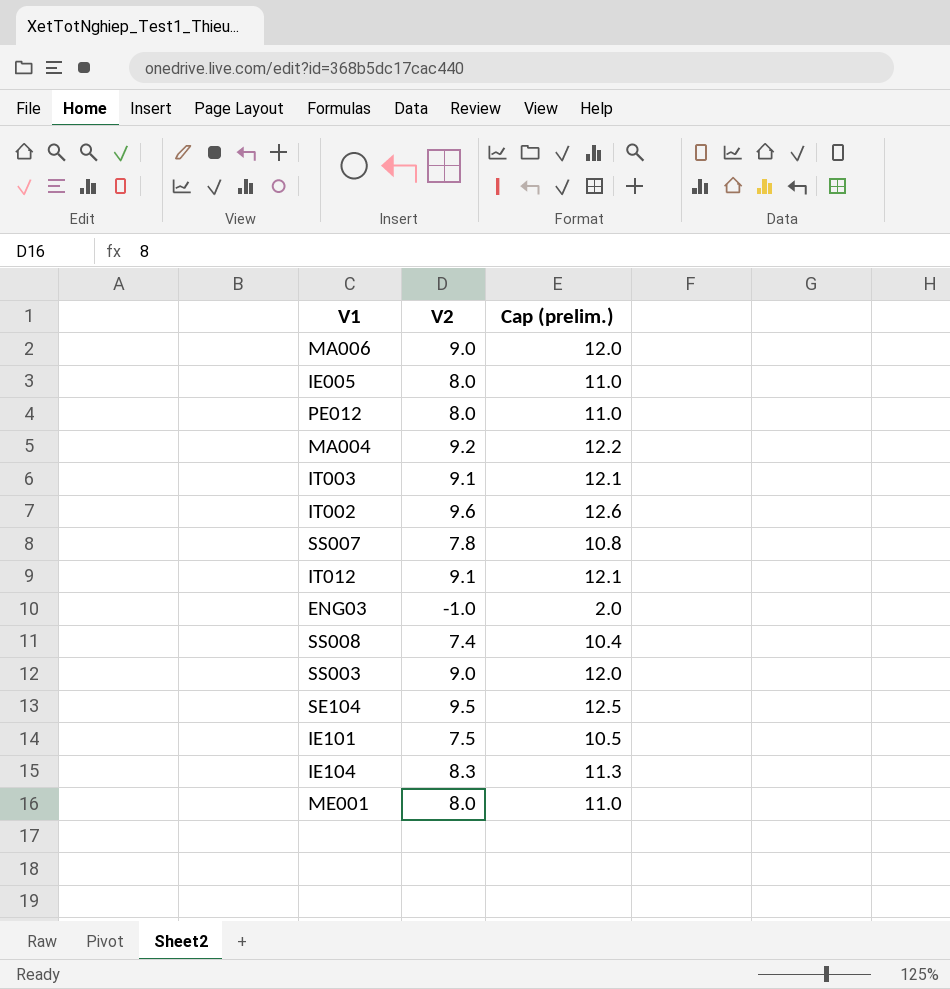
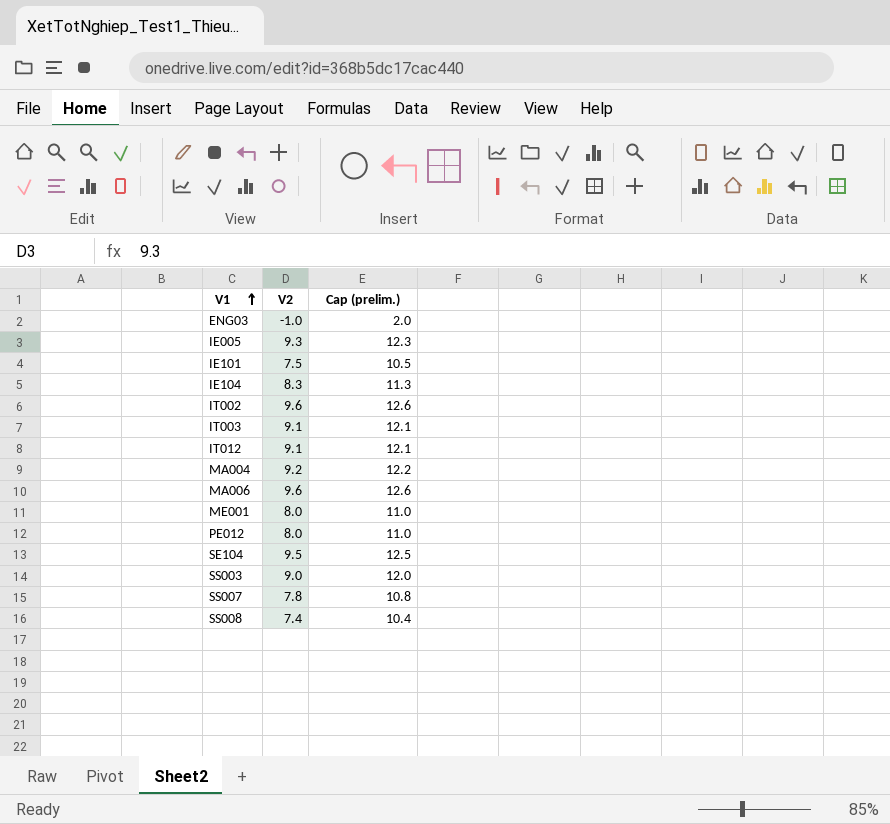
row order: none -> V1 ascending
IE005 | V2: 8.0 -> 9.3
IE005 | Cap (prelim.): 11.0 -> 12.3
MA006 | V2: 9.0 -> 9.6
MA006 | Cap (prelim.): 12.0 -> 12.6

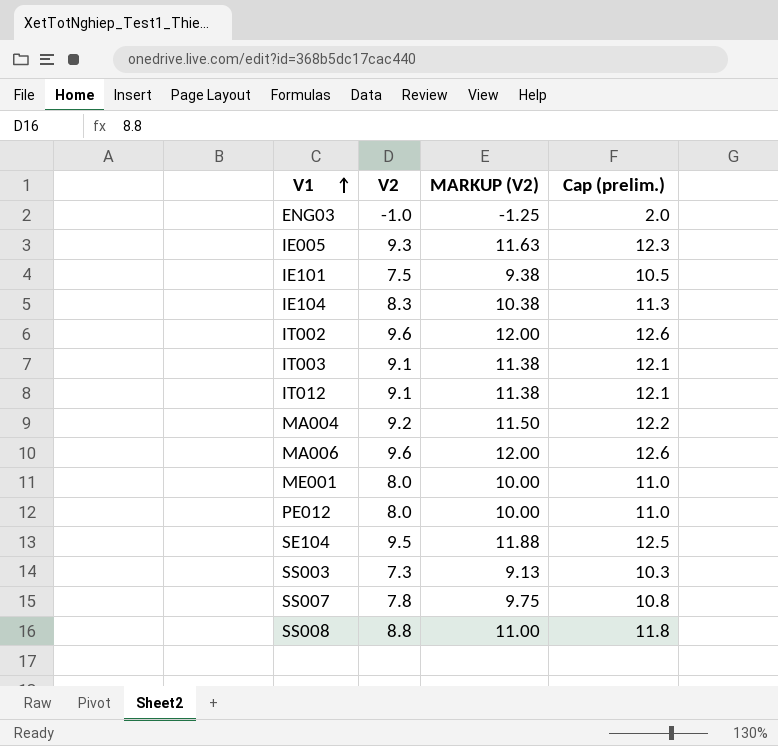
column MARKUP (V2) | formula: none -> [V2] * 1.25
SS003 | V2: 9.0 -> 7.3
SS003 | Cap (prelim.): 12.0 -> 10.3
SS008 | V2: 7.4 -> 8.8
SS008 | Cap (prelim.): 10.4 -> 11.8

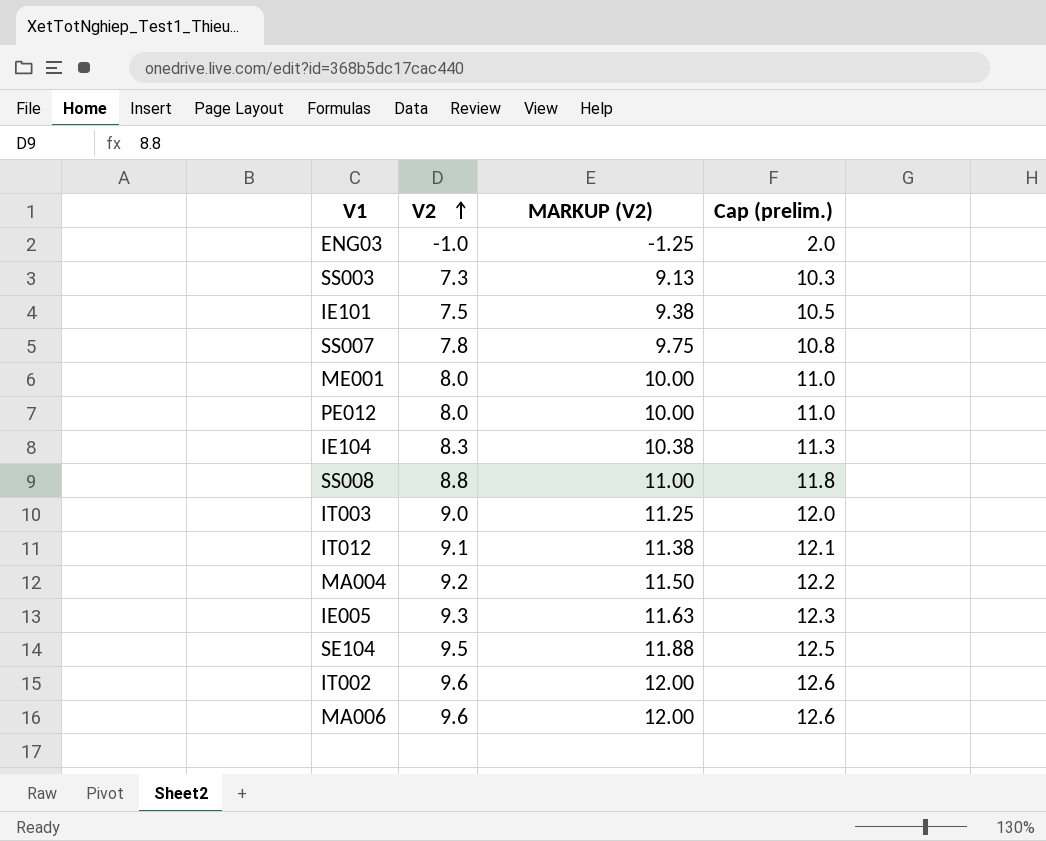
row order: V1 ascending -> V2 ascending
IT003 | V2: 9.1 -> 9.0
IT003 | MARKUP (V2): 11.38 -> 11.25
IT003 | Cap (prelim.): 12.1 -> 12.0

